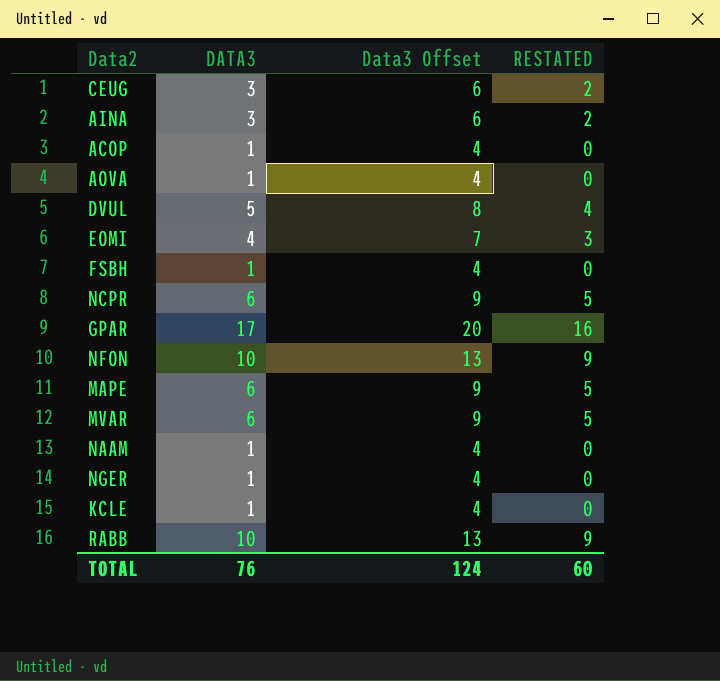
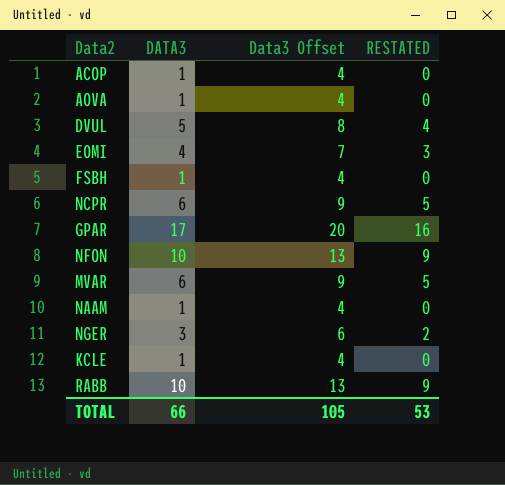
row CEUG: 3 | 6 | 2 -> none
row AINA: 3 | 6 | 2 -> none
row MAPE: 6 | 9 | 5 -> none
NGER | DATA3: 1 -> 3
NGER | Data3 Offset: 4 -> 6
NGER | RESTATED: 0 -> 2
TOTAL | DATA3: 76 -> 66
TOTAL | Data3 Offset: 124 -> 105
TOTAL | RESTATED: 60 -> 53

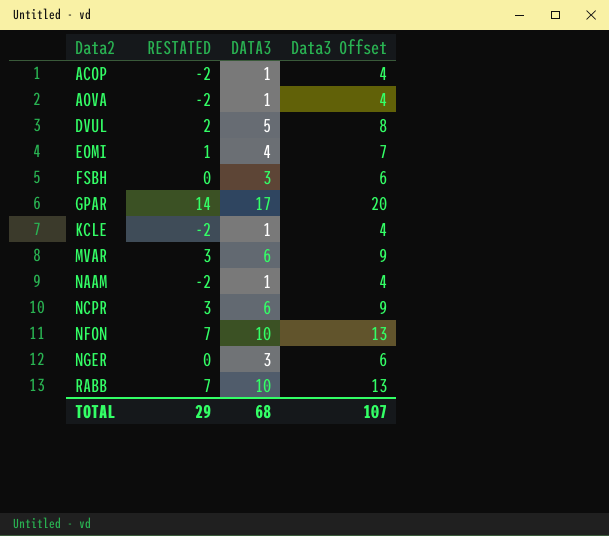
row order: none -> Data2 ascending
column RESTATED | formula: [DATA3] - 1 -> [DATA3] - 3
column RESTATED | position: 4 -> 2
FSBH | DATA3: 1 -> 3
FSBH | Data3 Offset: 4 -> 6
TOTAL | RESTATED: 53 -> 29
TOTAL | DATA3: 66 -> 68
TOTAL | Data3 Offset: 105 -> 107

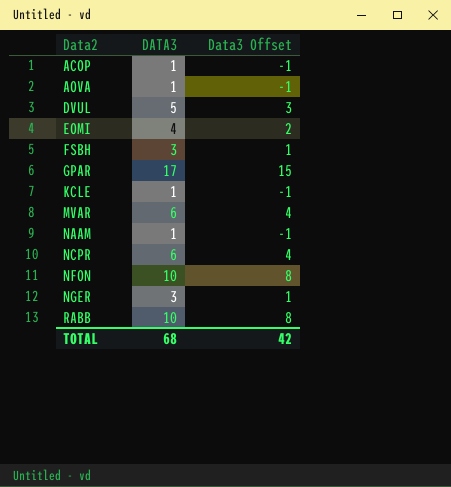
column RESTATED | formula: [DATA3] - 3 -> none
column Data3 Offset | formula: [DATA3] + 3 -> [DATA3] - 2
TOTAL | Data3 Offset: 107 -> 42

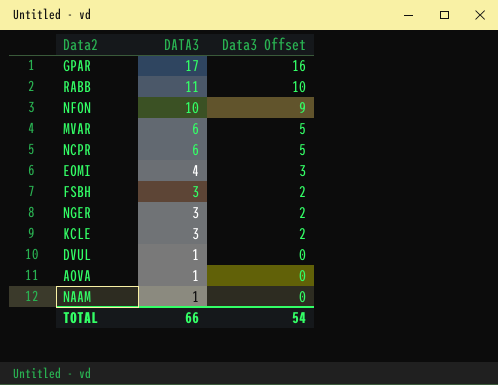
row order: Data2 ascending -> DATA3 descending
column Data3 Offset | formula: [DATA3] - 2 -> [DATA3] - 1
row ACOP: 1 | -1 -> none
RABB | DATA3: 10 -> 11
KCLE | DATA3: 1 -> 3
DVUL | DATA3: 5 -> 1
TOTAL | DATA3: 68 -> 66
TOTAL | Data3 Offset: 42 -> 54

